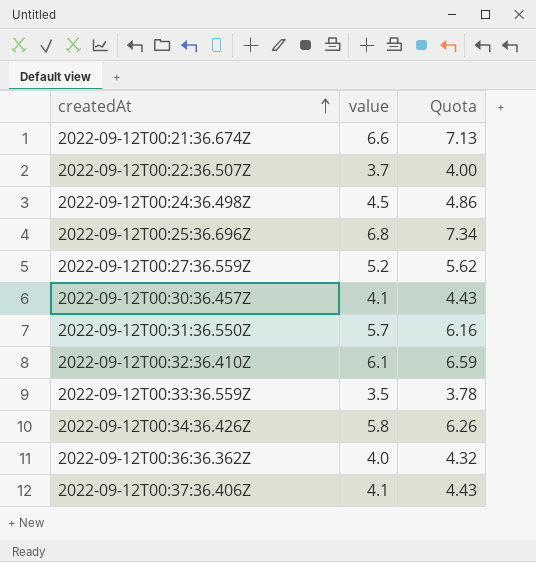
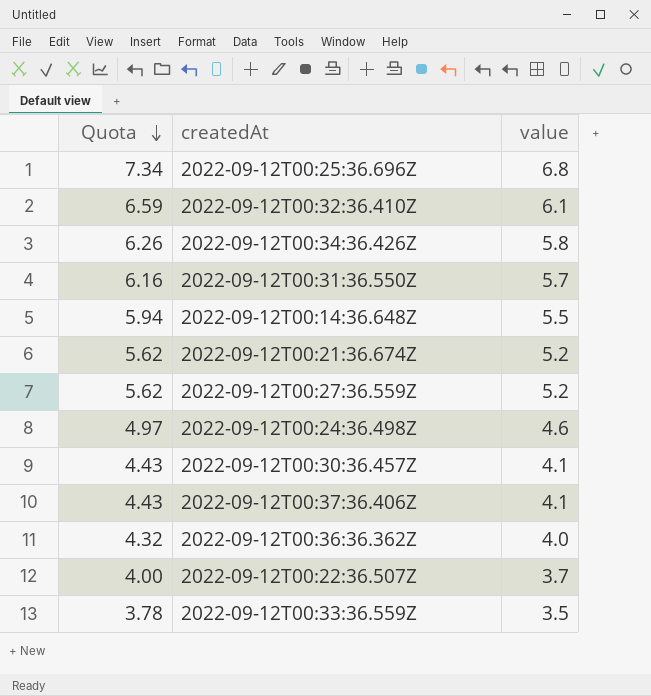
row order: createdAt ascending -> Quota descending
column Quota | position: 3 -> 1
row 2022-09-12T00:14:36.648Z: none -> 5.94 | 5.5
2022-09-12T00:21:36.674Z | Quota: 7.13 -> 5.62
2022-09-12T00:21:36.674Z | value: 6.6 -> 5.2
2022-09-12T00:24:36.498Z | Quota: 4.86 -> 4.97
2022-09-12T00:24:36.498Z | value: 4.5 -> 4.6

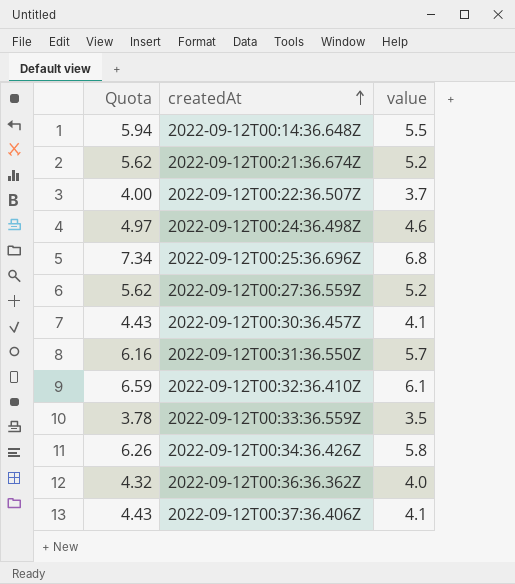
row order: Quota descending -> createdAt ascending

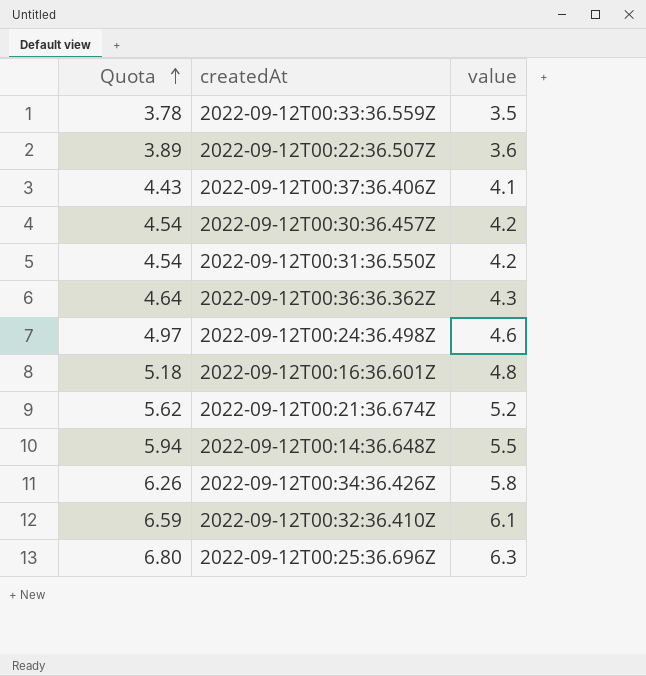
row order: createdAt ascending -> Quota ascending
row 2022-09-12T00:27:36.559Z: 5.62 | 5.2 -> none
2022-09-12T00:22:36.507Z | Quota: 4.00 -> 3.89
2022-09-12T00:22:36.507Z | value: 3.7 -> 3.6
2022-09-12T00:30:36.457Z | Quota: 4.43 -> 4.54
2022-09-12T00:30:36.457Z | value: 4.1 -> 4.2
2022-09-12T00:31:36.550Z | Quota: 6.16 -> 4.54
2022-09-12T00:31:36.550Z | value: 5.7 -> 4.2
2022-09-12T00:36:36.362Z | Quota: 4.32 -> 4.64
2022-09-12T00:36:36.362Z | value: 4.0 -> 4.3
row 2022-09-12T00:16:36.601Z: none -> 5.18 | 4.8
2022-09-12T00:25:36.696Z | Quota: 7.34 -> 6.80
2022-09-12T00:25:36.696Z | value: 6.8 -> 6.3

